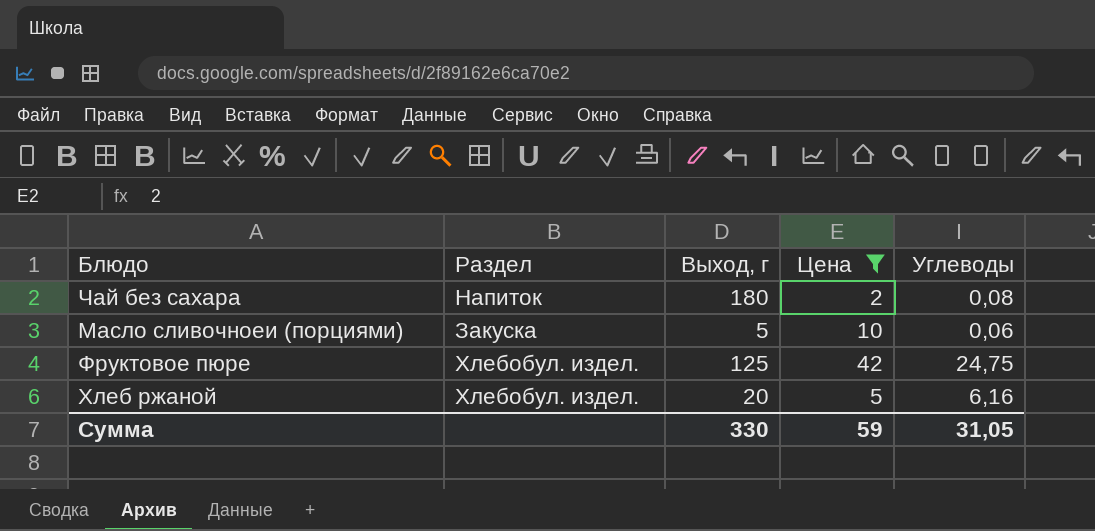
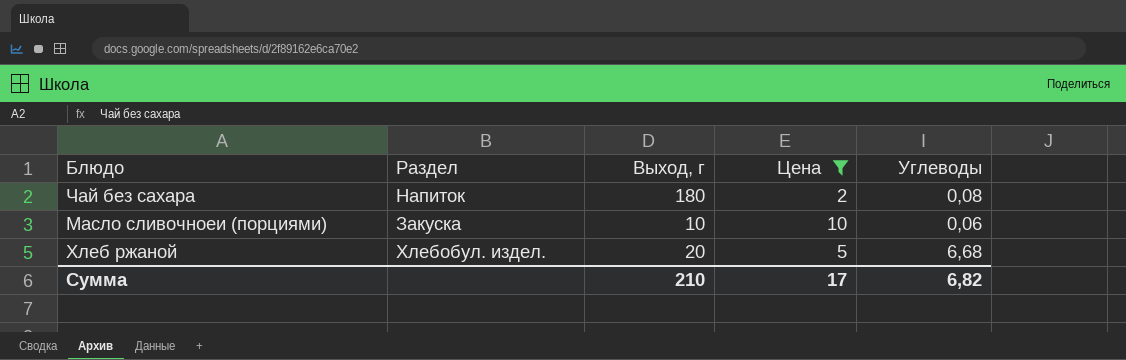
row Фруктовое пюре: Хлебобул. издел. | 125 | 42 | 24,75 -> none
Масло сливочноеи (порциями) | Выход, г: 5 -> 10
Хлеб ржаной | Углеводы: 6,16 -> 6,68
Сумма | Выход, г: 330 -> 210
Сумма | Цена: 59 -> 17
Сумма | Углеводы: 31,05 -> 6,82

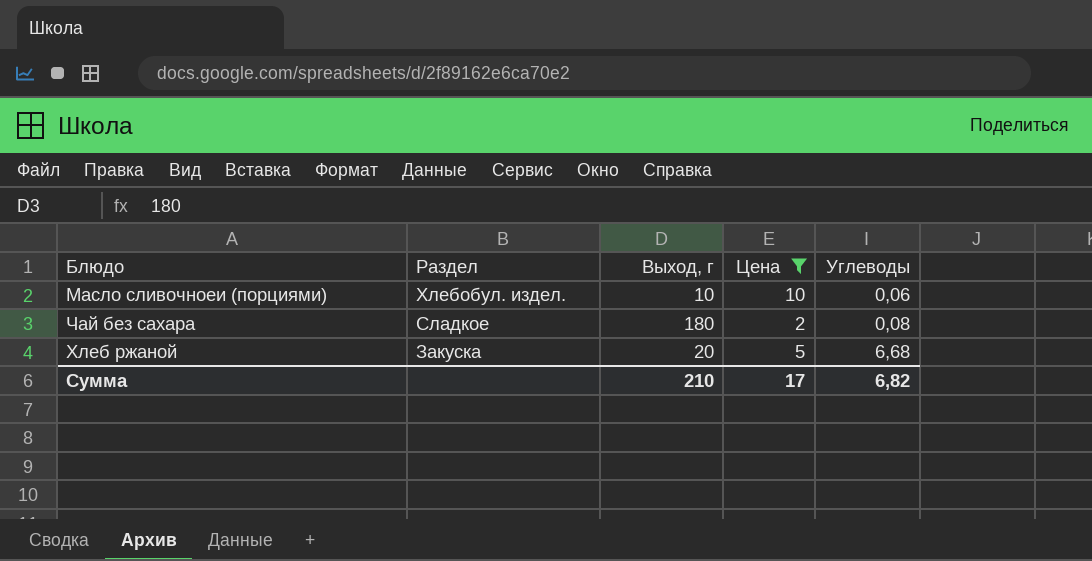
row order: none -> Раздел descending
Масло сливочноеи (порциями) | Раздел: Закуска -> Хлебобул. издел.
Чай без сахара | Раздел: Напиток -> Сладкое
Хлеб ржаной | Раздел: Хлебобул. издел. -> Закуска

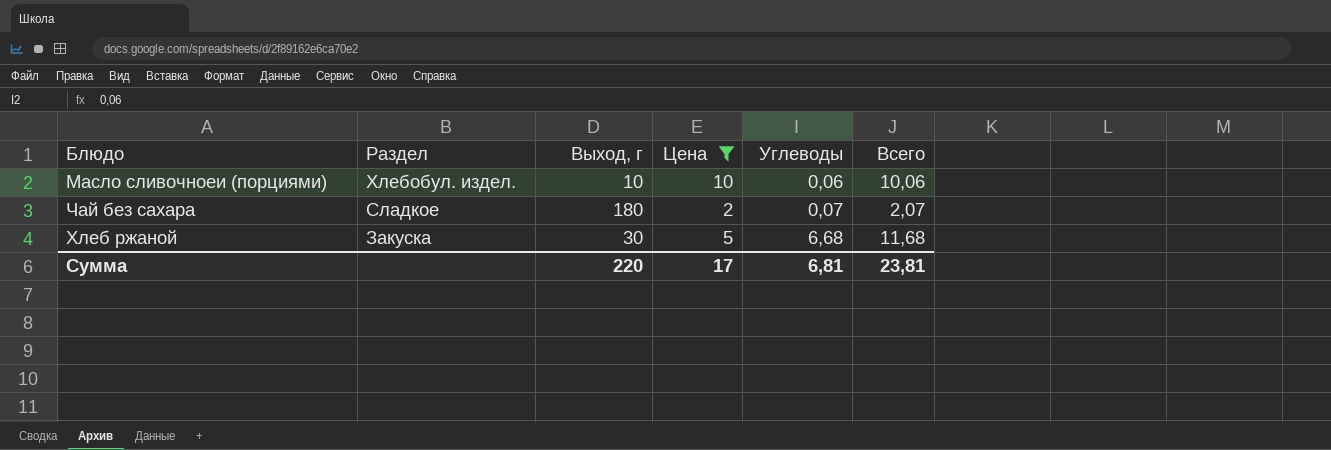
column Всего | formula: none -> [Цена] + [Углеводы]
Чай без сахара | Углеводы: 0,08 -> 0,07
Хлеб ржаной | Выход, г: 20 -> 30
Сумма | Выход, г: 210 -> 220
Сумма | Углеводы: 6,82 -> 6,81

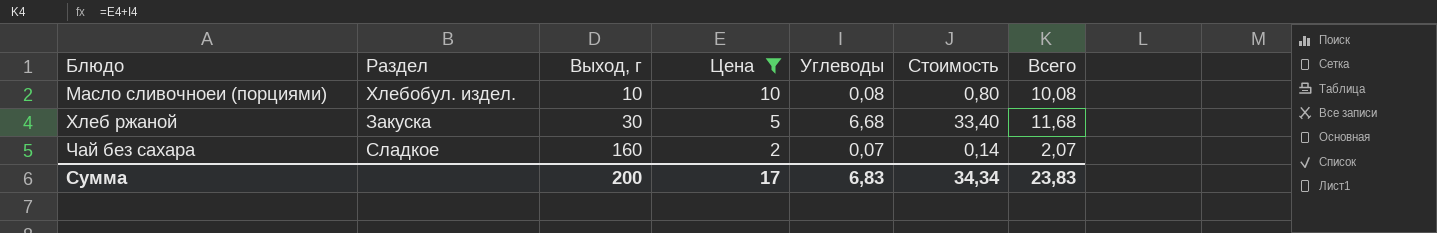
row order: Раздел descending -> Блюдо ascending
column Стоимость | formula: none -> [Цена] * [Углеводы]
Масло сливочноеи (порциями) | Углеводы: 0,06 -> 0,08
Масло сливочноеи (порциями) | Всего: 10,06 -> 10,08
Чай без сахара | Выход, г: 180 -> 160
Сумма | Выход, г: 220 -> 200
Сумма | Углеводы: 6,81 -> 6,83
Сумма | Всего: 23,81 -> 23,83

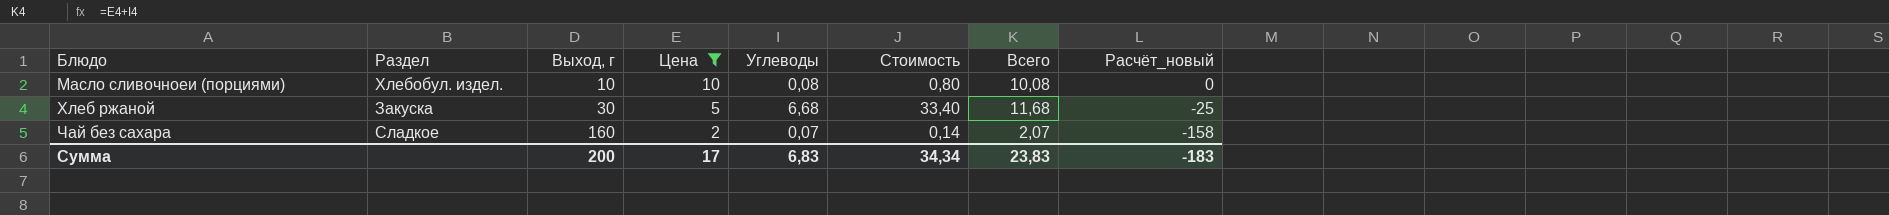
column Расчёт_новый | formula: none -> [Цена] - [Выход, г]

